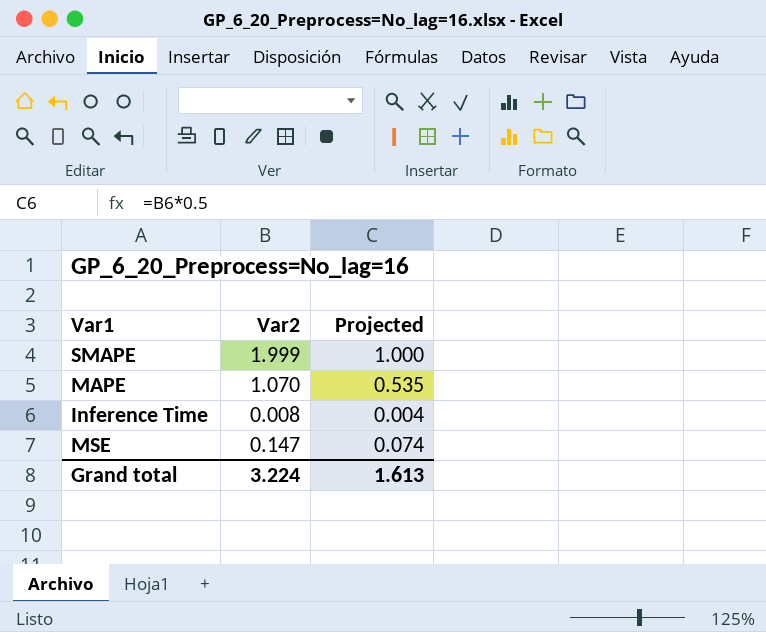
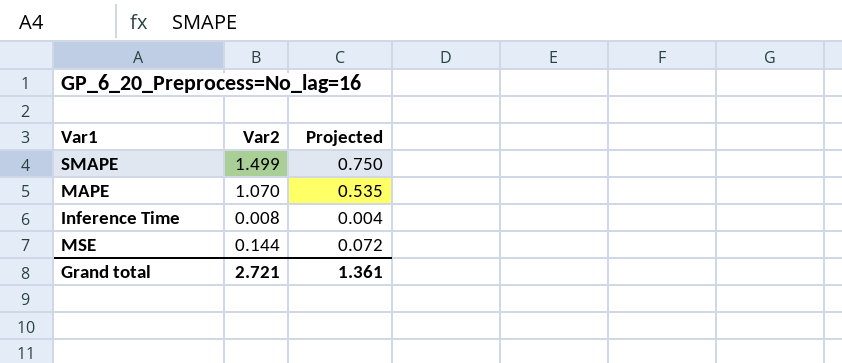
SMAPE | Var2: 1.999 -> 1.499
SMAPE | Projected: 1.000 -> 0.750
MSE | Var2: 0.147 -> 0.144
MSE | Projected: 0.074 -> 0.072
Grand total | Var2: 3.224 -> 2.721
Grand total | Projected: 1.613 -> 1.361

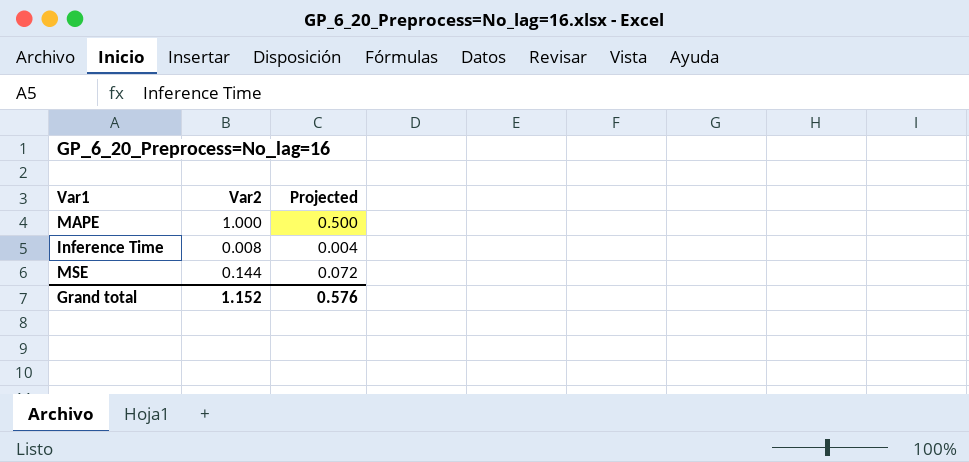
row SMAPE: 1.499 | 0.750 -> none
MAPE | Var2: 1.070 -> 1.000
MAPE | Projected: 0.535 -> 0.500
Grand total | Var2: 2.721 -> 1.152
Grand total | Projected: 1.361 -> 0.576

